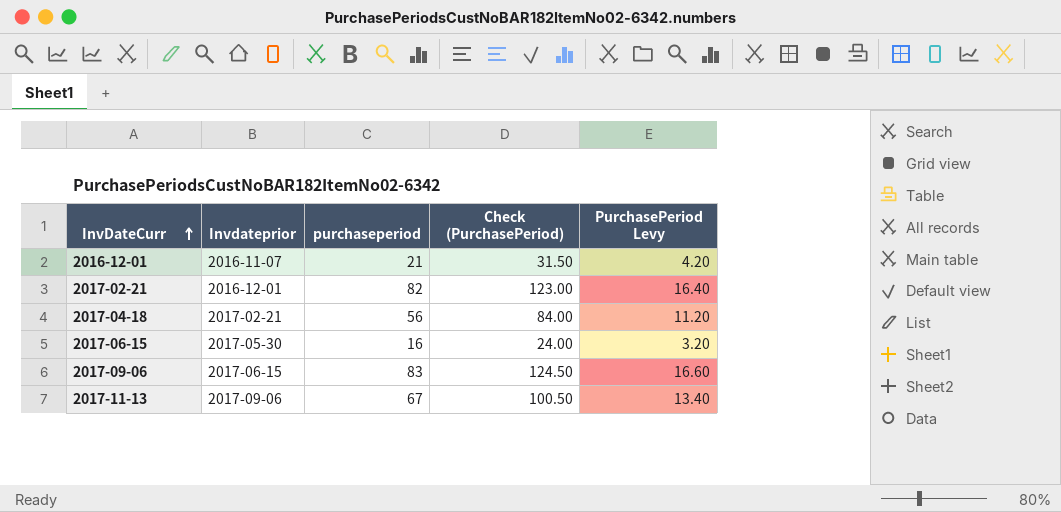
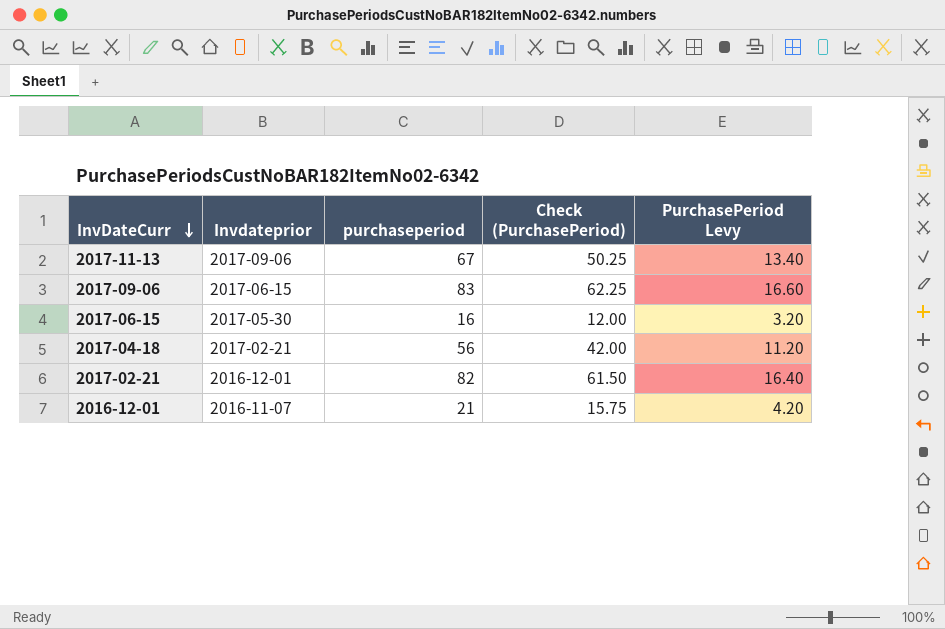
row order: InvDateCurr ascending -> InvDateCurr descending
column Check (PurchasePeriod) | formula: [purchaseperiod] * 1.5 -> [purchaseperiod] * 0.75

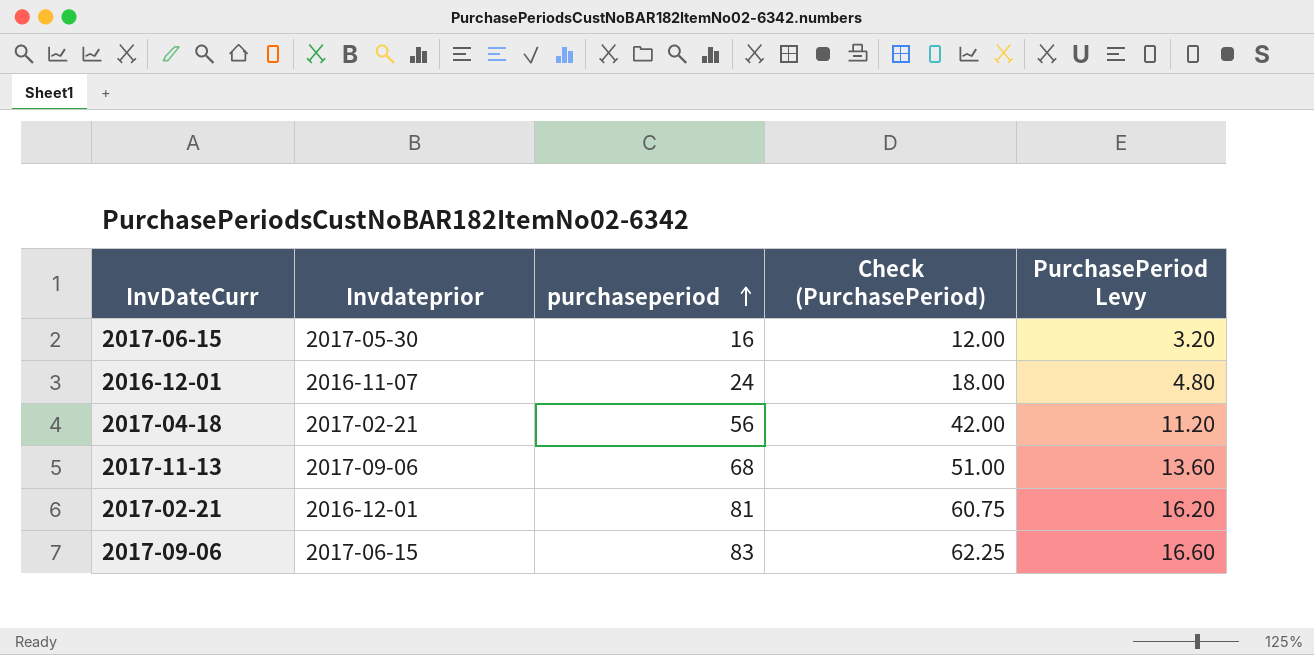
row order: InvDateCurr descending -> purchaseperiod ascending
2016-12-01 | purchaseperiod: 21 -> 24
2016-12-01 | Check (PurchasePeriod): 15.75 -> 18.00
2016-12-01 | PurchasePeriod Levy: 4.20 -> 4.80
2017-11-13 | purchaseperiod: 67 -> 68
2017-11-13 | Check (PurchasePeriod): 50.25 -> 51.00
2017-11-13 | PurchasePeriod Levy: 13.40 -> 13.60
2017-02-21 | purchaseperiod: 82 -> 81
2017-02-21 | Check (PurchasePeriod): 61.50 -> 60.75
2017-02-21 | PurchasePeriod Levy: 16.40 -> 16.20

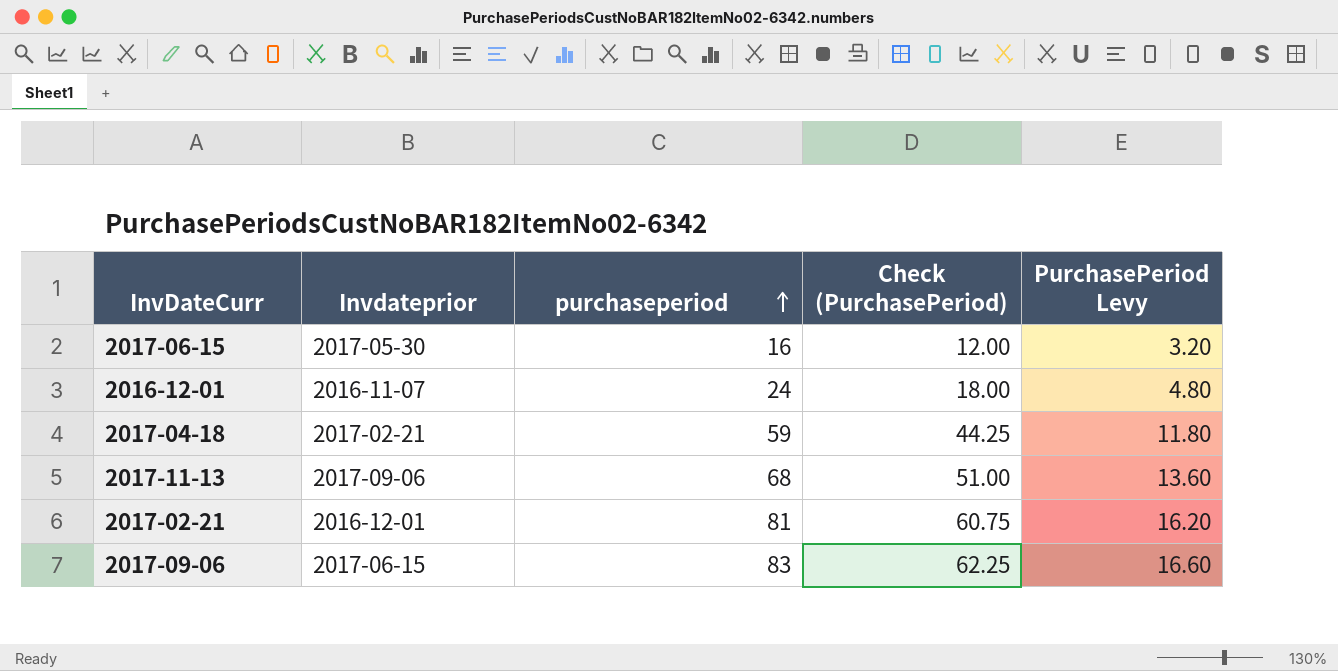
2017-04-18 | purchaseperiod: 56 -> 59
2017-04-18 | Check (PurchasePeriod): 42.00 -> 44.25
2017-04-18 | PurchasePeriod Levy: 11.20 -> 11.80

